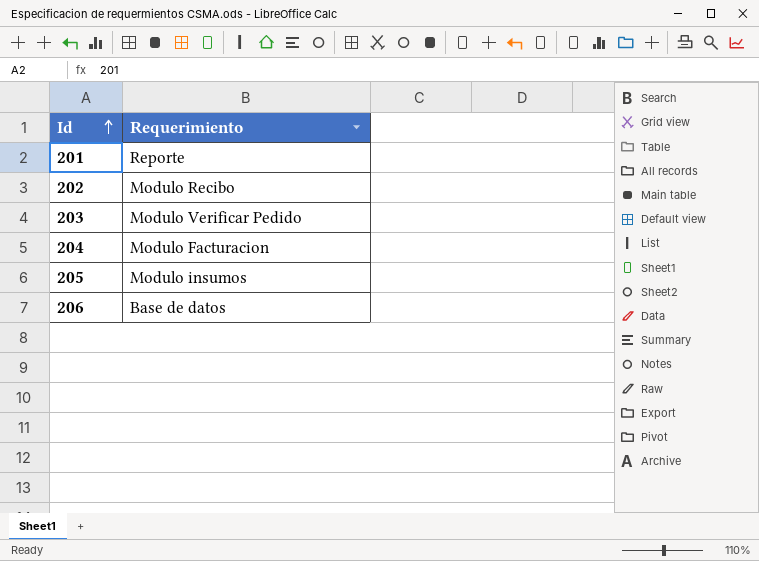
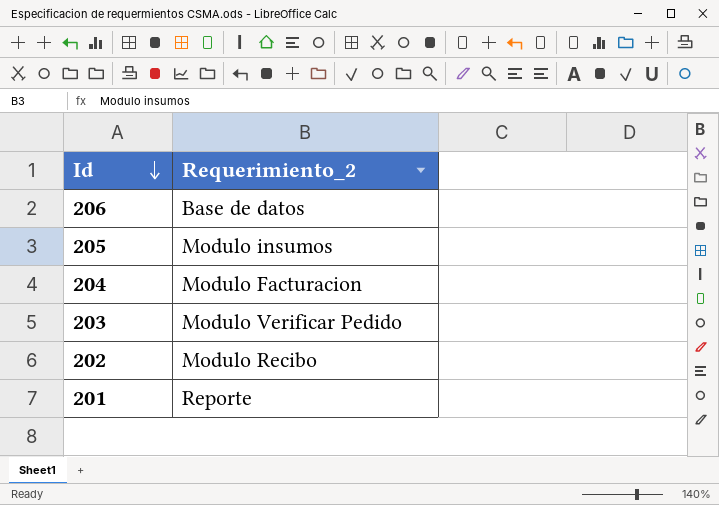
row order: Id ascending -> Id descending
column name: Requerimiento -> Requerimiento_2

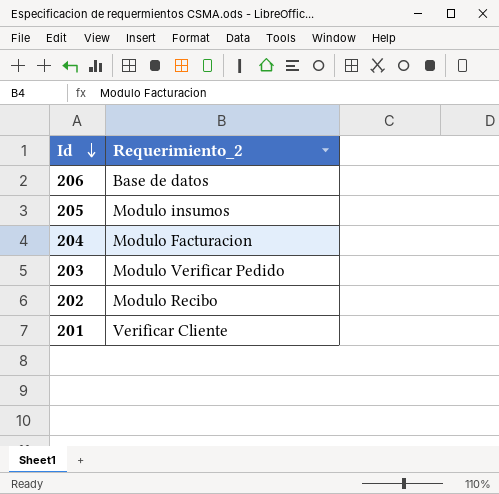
201 | Requerimiento_2: Reporte -> Verificar Cliente

